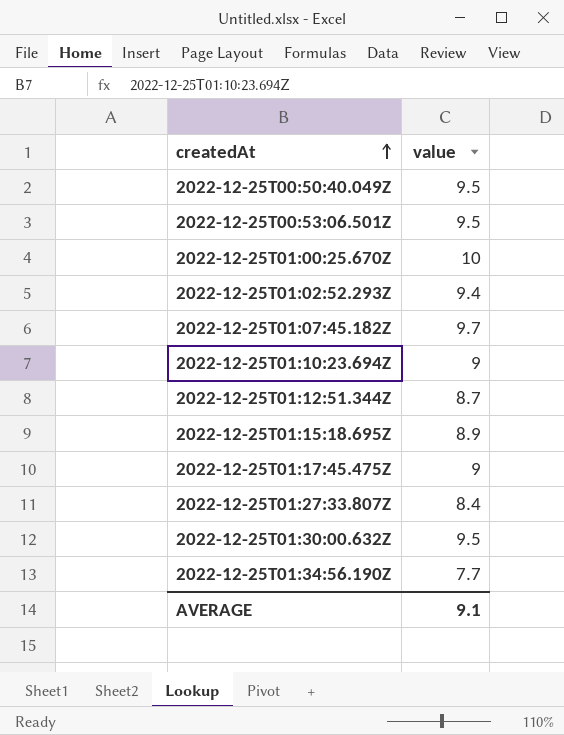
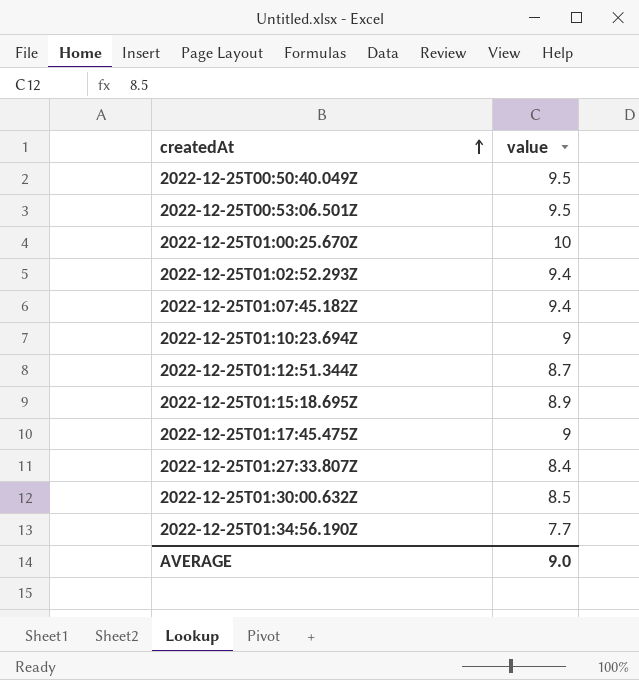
2022-12-25T01:07:45.182Z | value: 9.7 -> 9.4
2022-12-25T01:30:00.632Z | value: 9.5 -> 8.5
AVERAGE | value: 9.1 -> 9.0

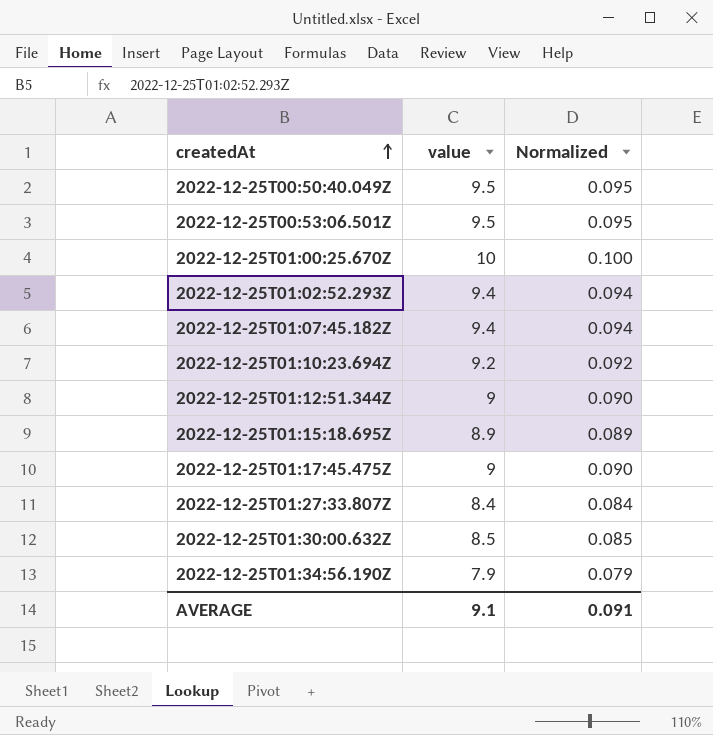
column Normalized | formula: none -> [value] * 0.01
2022-12-25T01:10:23.694Z | value: 9 -> 9.2
2022-12-25T01:12:51.344Z | value: 8.7 -> 9
2022-12-25T01:34:56.190Z | value: 7.7 -> 7.9
AVERAGE | value: 9.0 -> 9.1

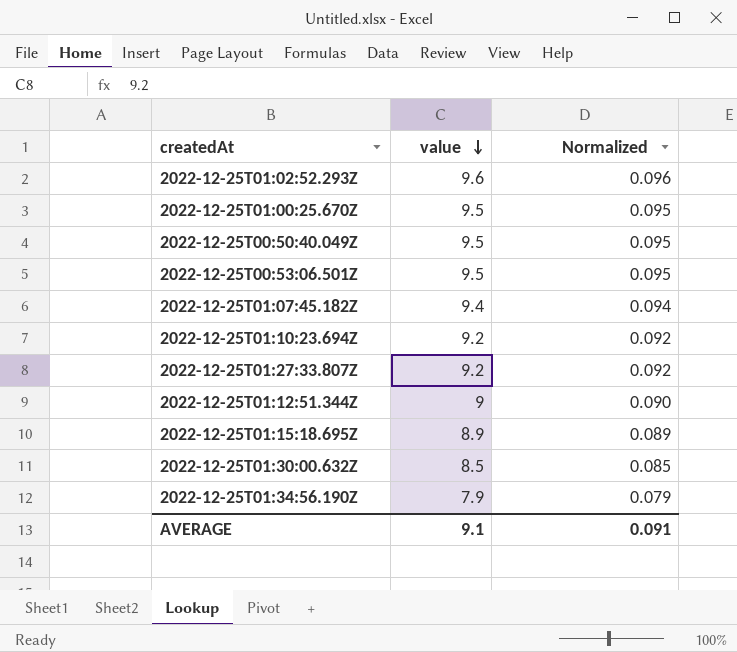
row order: createdAt ascending -> value descending
row 2022-12-25T01:17:45.475Z: 9 | 0.090 -> none
2022-12-25T01:02:52.293Z | value: 9.4 -> 9.6
2022-12-25T01:02:52.293Z | Normalized: 0.094 -> 0.096
2022-12-25T01:00:25.670Z | value: 10 -> 9.5
2022-12-25T01:00:25.670Z | Normalized: 0.100 -> 0.095
2022-12-25T01:27:33.807Z | value: 8.4 -> 9.2
2022-12-25T01:27:33.807Z | Normalized: 0.084 -> 0.092

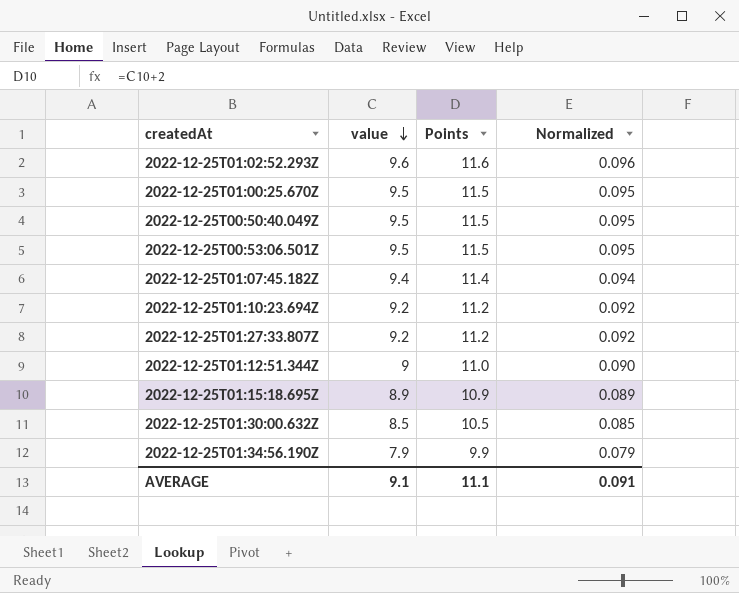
column Points | formula: none -> [value] + 2

